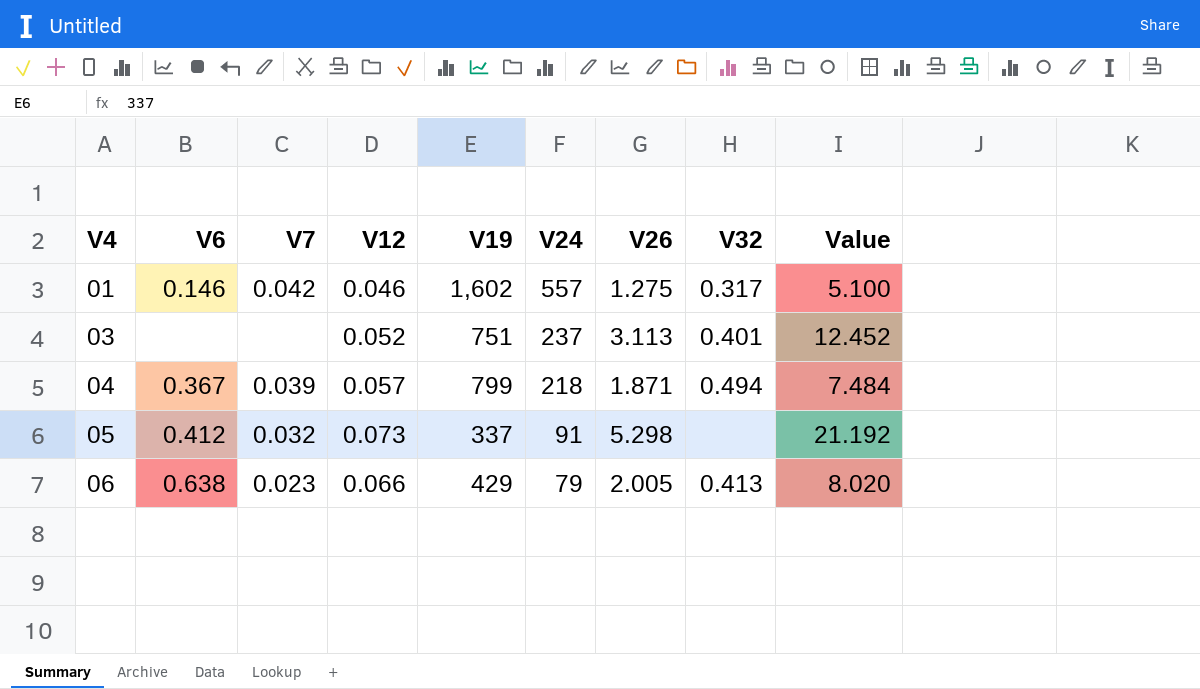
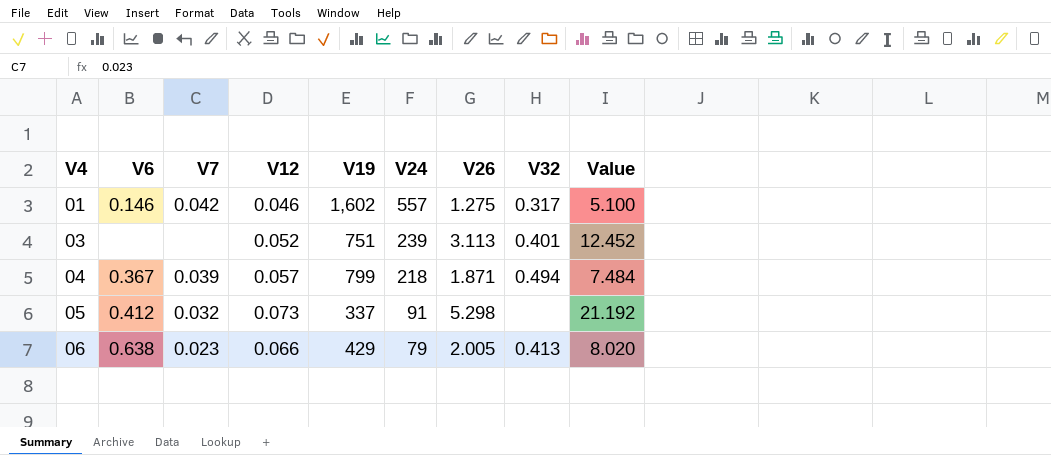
03 | V24: 237 -> 239

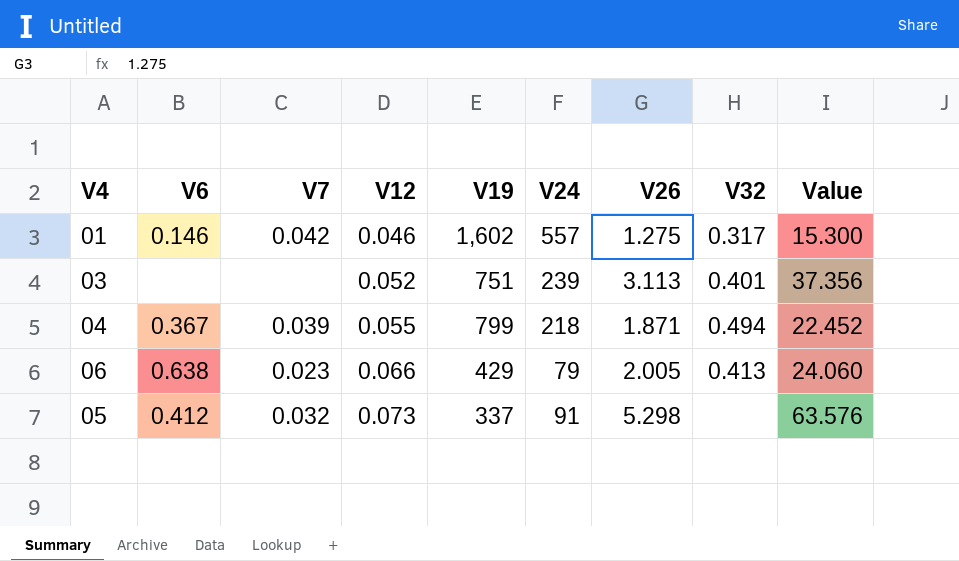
row order: V4 ascending -> V12 ascending
column Value | formula: [V26] * 4 -> [V26] * 12
04 | V12: 0.057 -> 0.055

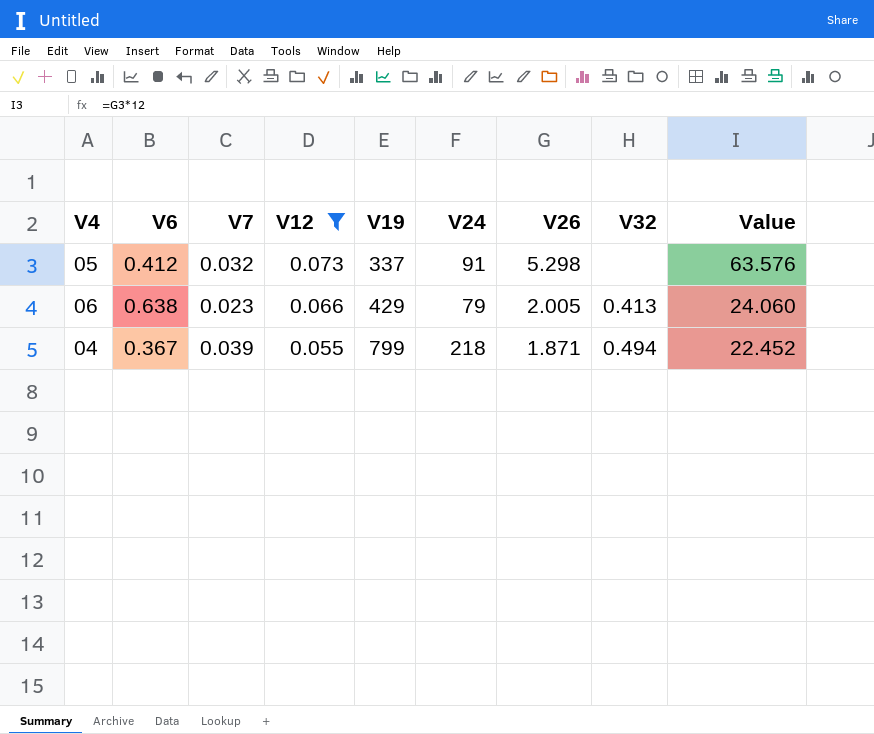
filter: none -> V12 >= 0.055
row order: V12 ascending -> V12 descending

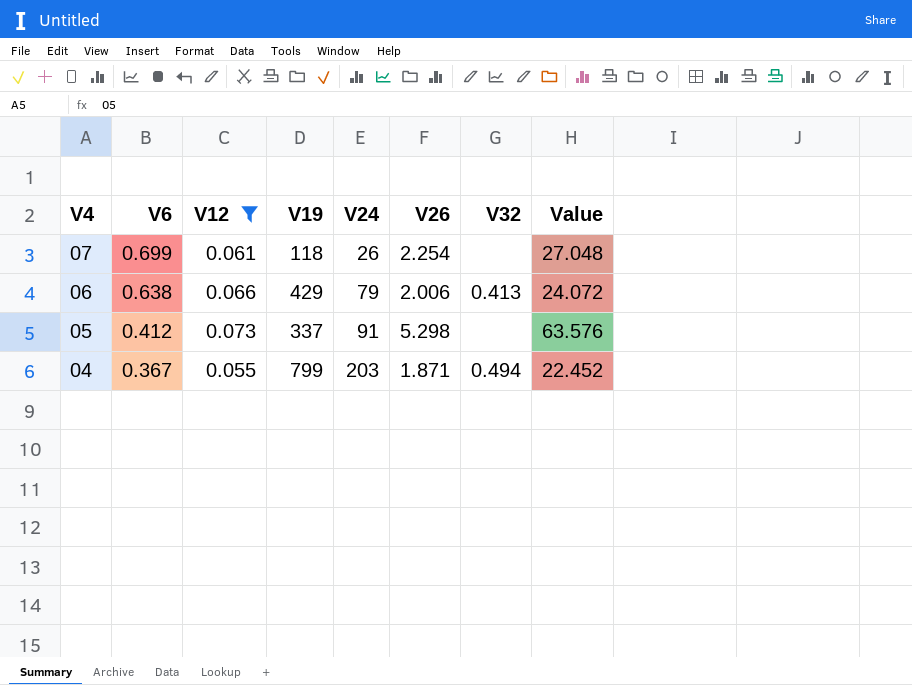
row order: V12 descending -> V4 descending
column V7 | position: 3 -> none
row 07: none -> 0.699 | 0.061 | 118 | 26 | 2.254 | none | 27.048
06 | V26: 2.005 -> 2.006
06 | Value: 24.060 -> 24.072
04 | V24: 218 -> 203

